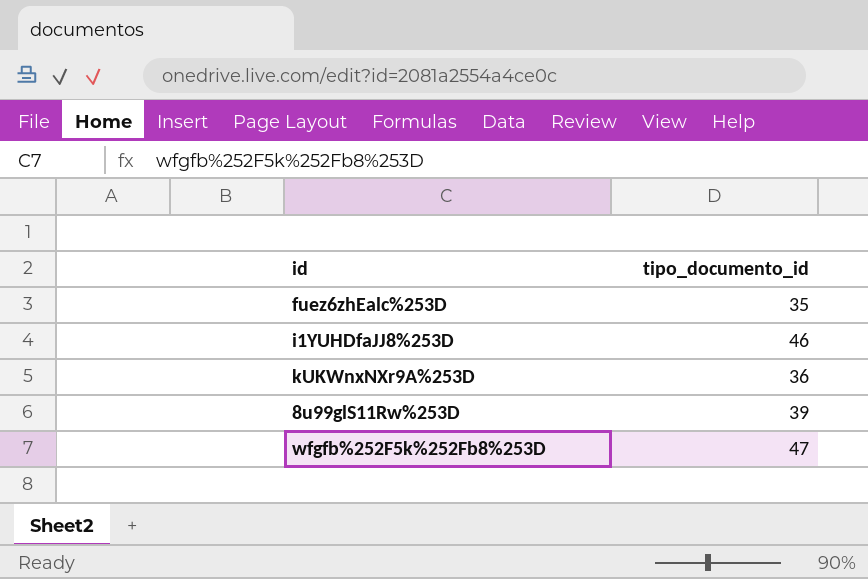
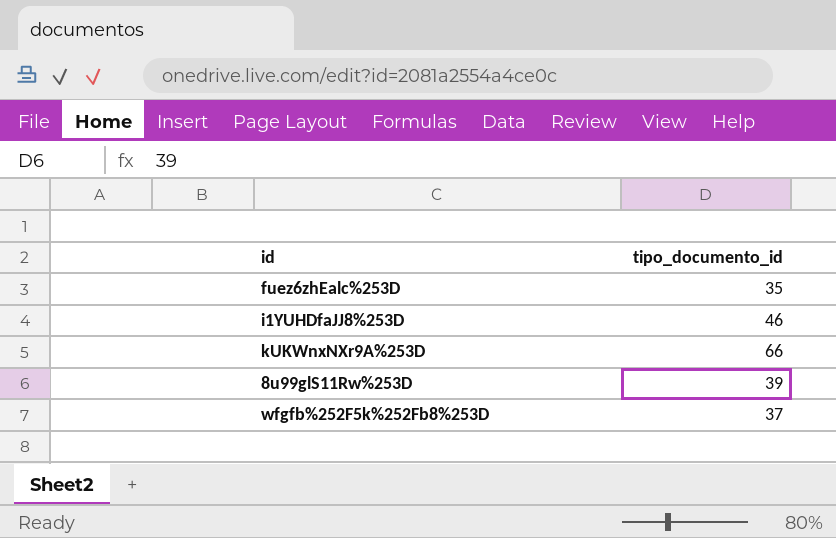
kUKWnxNXr9A%253D | tipo_documento_id: 36 -> 66
wfgfb%252F5k%252Fb8%253D | tipo_documento_id: 47 -> 37

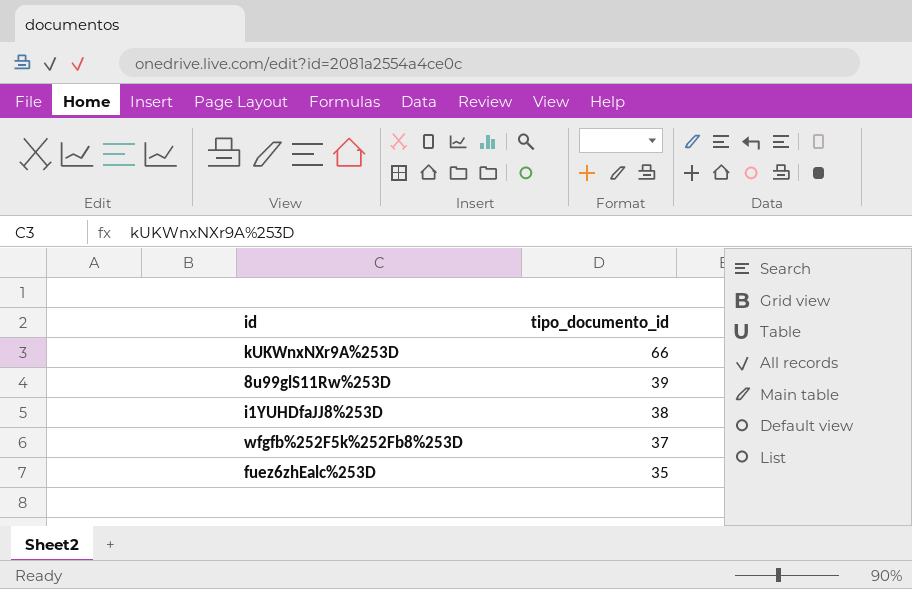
row order: none -> tipo_documento_id descending
i1YUHDfaJJ8%253D | tipo_documento_id: 46 -> 38

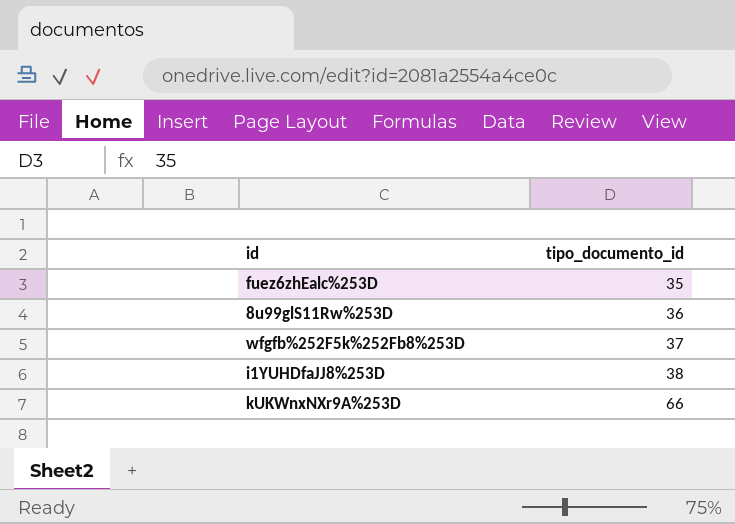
row order: tipo_documento_id descending -> tipo_documento_id ascending
8u99glS11Rw%253D | tipo_documento_id: 39 -> 36

